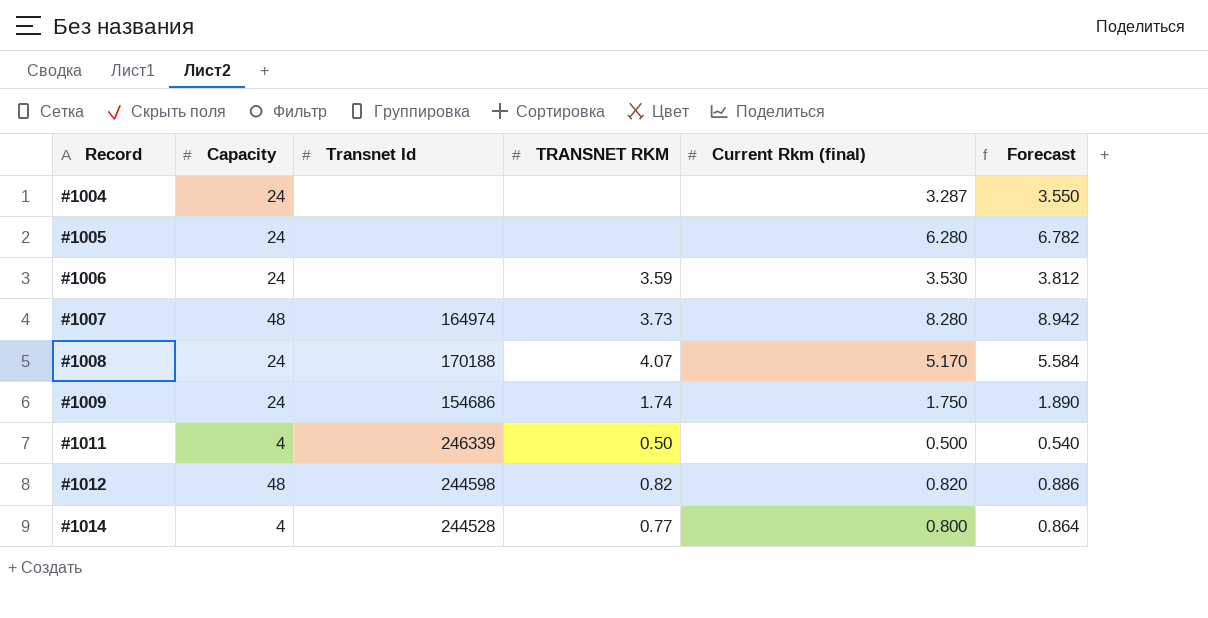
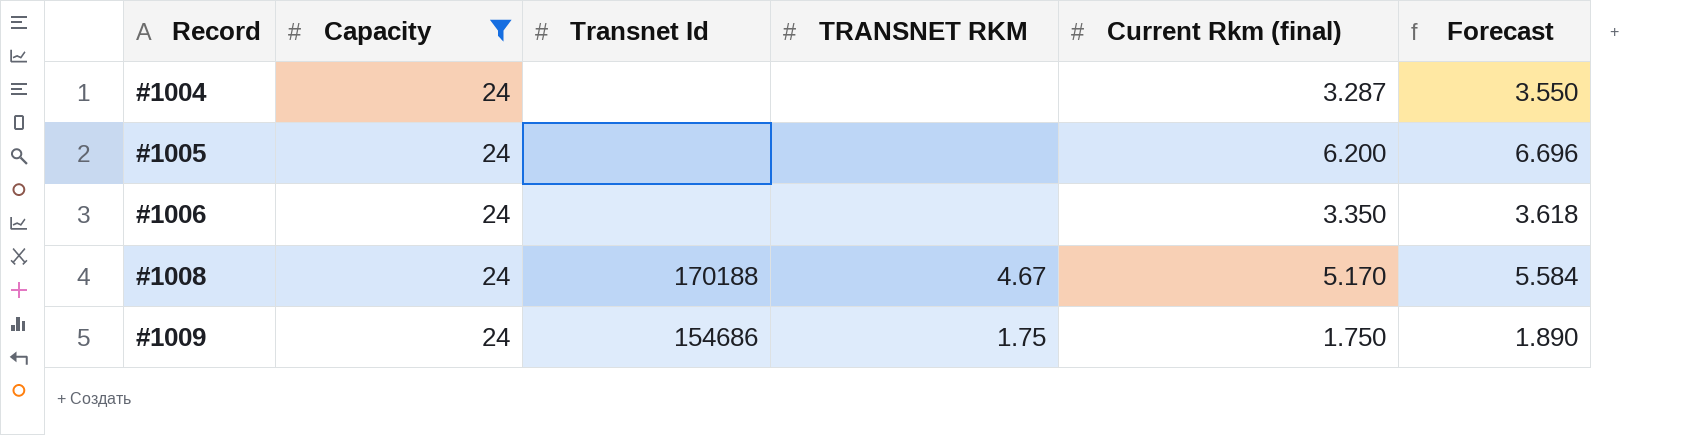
filter: none -> Capacity = 24
#1005 | Current Rkm (final): 6.280 -> 6.200
#1005 | Forecast: 6.782 -> 6.696
#1006 | TRANSNET RKM: 3.59 -> none
#1006 | Current Rkm (final): 3.530 -> 3.350
#1006 | Forecast: 3.812 -> 3.618
#1008 | TRANSNET RKM: 4.07 -> 4.67
#1009 | TRANSNET RKM: 1.74 -> 1.75

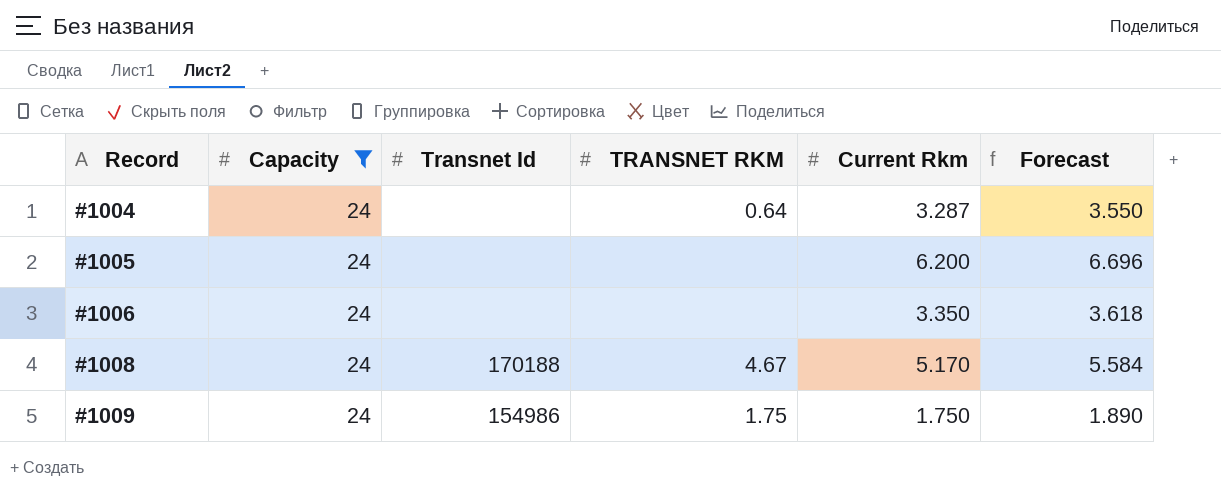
column name: Current Rkm (final) -> Current Rkm
#1004 | TRANSNET RKM: none -> 0.64
#1009 | Transnet Id: 154686 -> 154986

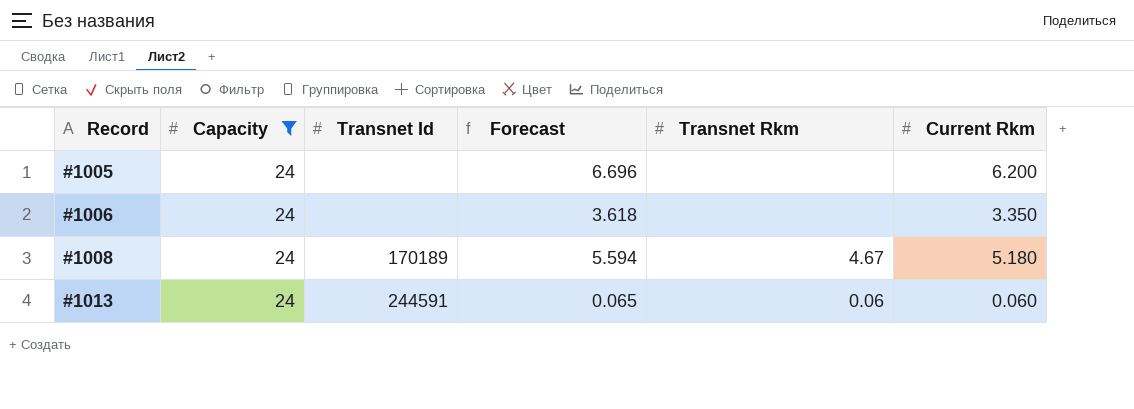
column Forecast | position: 6 -> 4
column name: TRANSNET RKM -> Transnet Rkm
row #1004: 24 | none | 0.64 | 3.287 | 3.550 -> none
row #1009: 24 | 154986 | 1.75 | 1.750 | 1.890 -> none
#1008 | Transnet Id: 170188 -> 170189
#1008 | Forecast: 5.584 -> 5.594
#1008 | Current Rkm: 5.170 -> 5.180
row #1013: none -> 24 | 244591 | 0.065 | 0.06 | 0.060

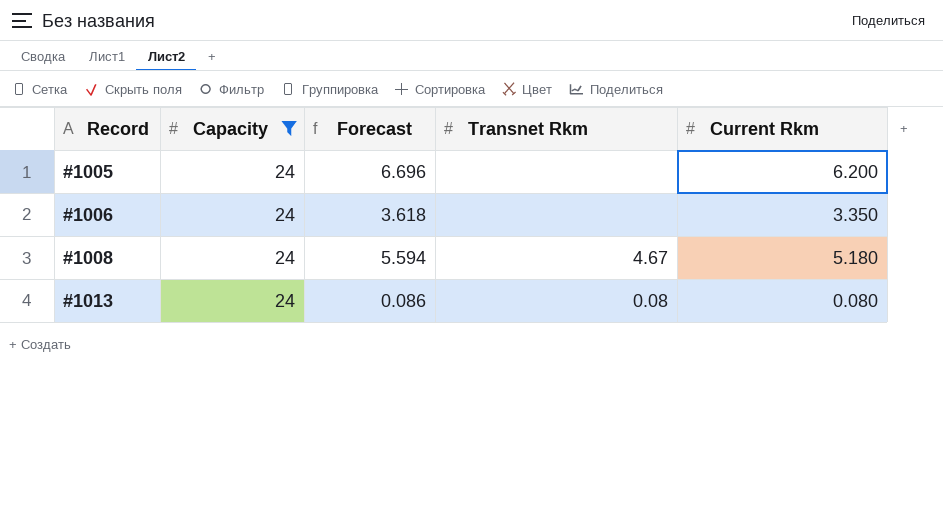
column Transnet Id | position: 3 -> none
#1013 | Forecast: 0.065 -> 0.086
#1013 | Transnet Rkm: 0.06 -> 0.08
#1013 | Current Rkm: 0.060 -> 0.080

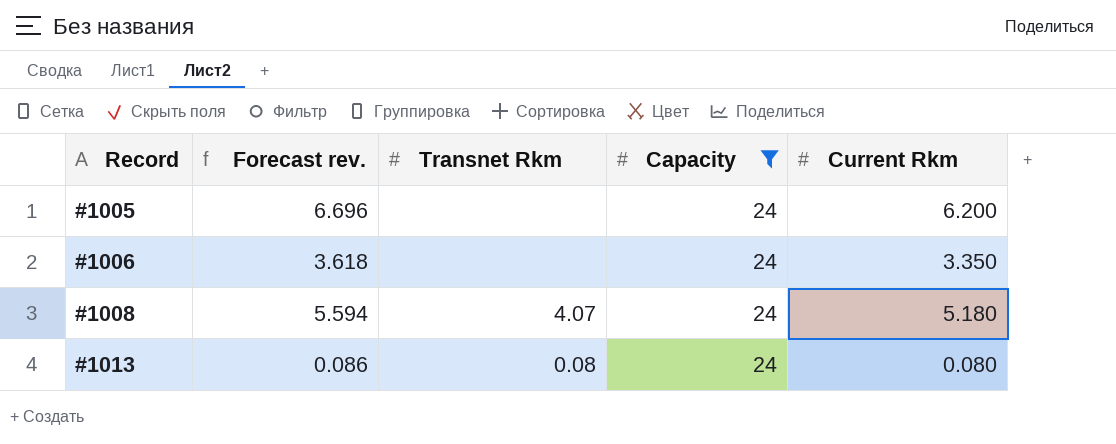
column name: Forecast -> Forecast rev.
column Capacity | position: 2 -> 4
#1008 | Transnet Rkm: 4.67 -> 4.07

